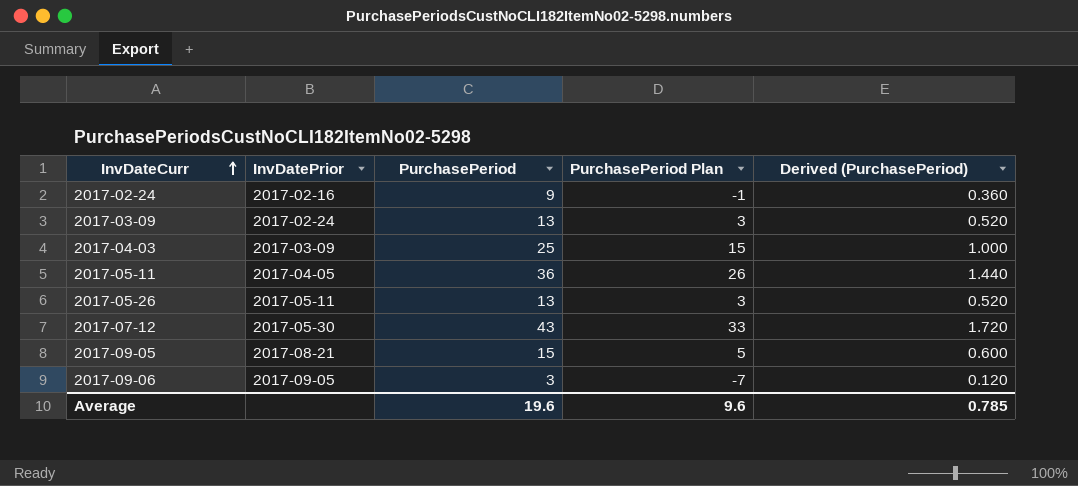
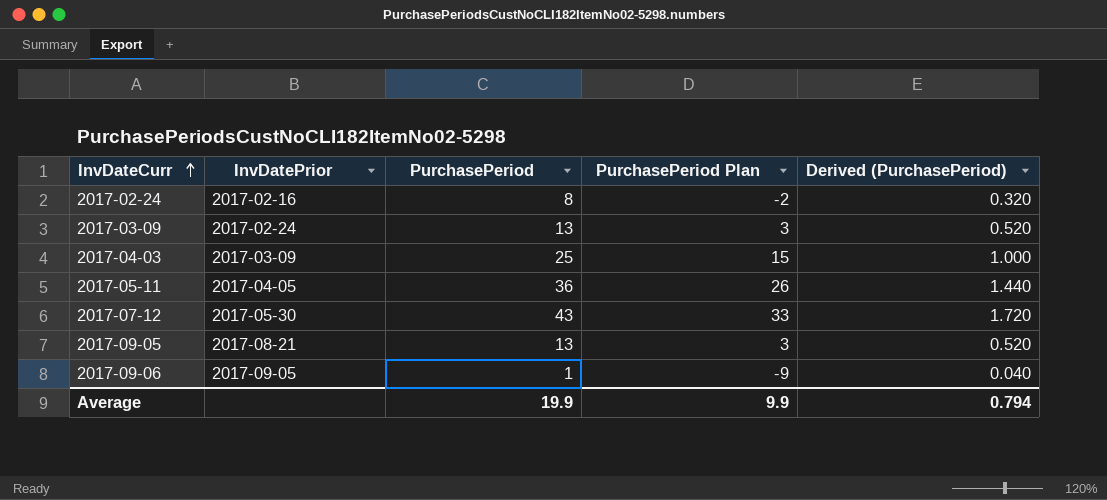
row 2017-05-26: 2017-05-11 | 13 | 3 | 0.520 -> none
2017-02-24 | PurchasePeriod: 9 -> 8
2017-02-24 | PurchasePeriod Plan: -1 -> -2
2017-02-24 | Derived (PurchasePeriod): 0.360 -> 0.320
2017-09-05 | PurchasePeriod: 15 -> 13
2017-09-05 | PurchasePeriod Plan: 5 -> 3
2017-09-05 | Derived (PurchasePeriod): 0.600 -> 0.520
2017-09-06 | PurchasePeriod: 3 -> 1
2017-09-06 | PurchasePeriod Plan: -7 -> -9
2017-09-06 | Derived (PurchasePeriod): 0.120 -> 0.040
Average | PurchasePeriod: 19.6 -> 19.9
Average | PurchasePeriod Plan: 9.6 -> 9.9
Average | Derived (PurchasePeriod): 0.785 -> 0.794

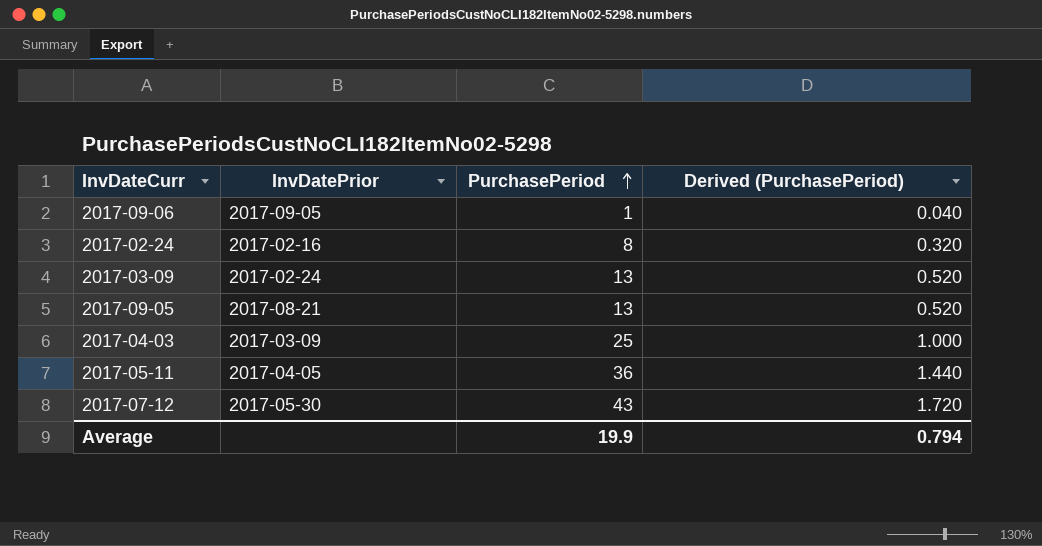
row order: InvDateCurr ascending -> PurchasePeriod ascending
column PurchasePeriod Plan | formula: [PurchasePeriod] - 10 -> none

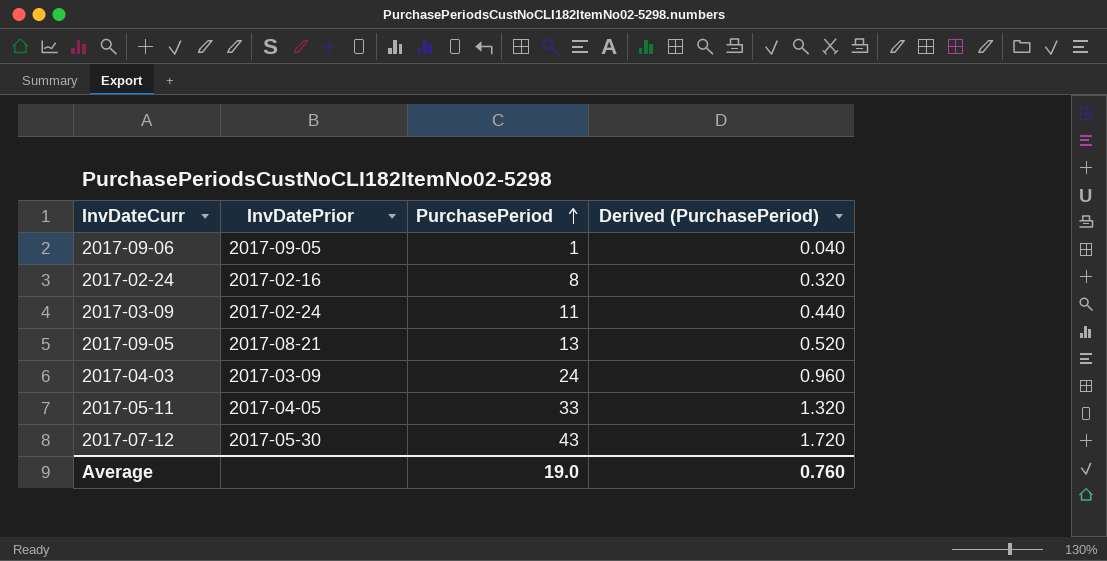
2017-03-09 | PurchasePeriod: 13 -> 11
2017-03-09 | Derived (PurchasePeriod): 0.520 -> 0.440
2017-04-03 | PurchasePeriod: 25 -> 24
2017-04-03 | Derived (PurchasePeriod): 1.000 -> 0.960
2017-05-11 | PurchasePeriod: 36 -> 33
2017-05-11 | Derived (PurchasePeriod): 1.440 -> 1.320
Average | PurchasePeriod: 19.9 -> 19.0
Average | Derived (PurchasePeriod): 0.794 -> 0.760

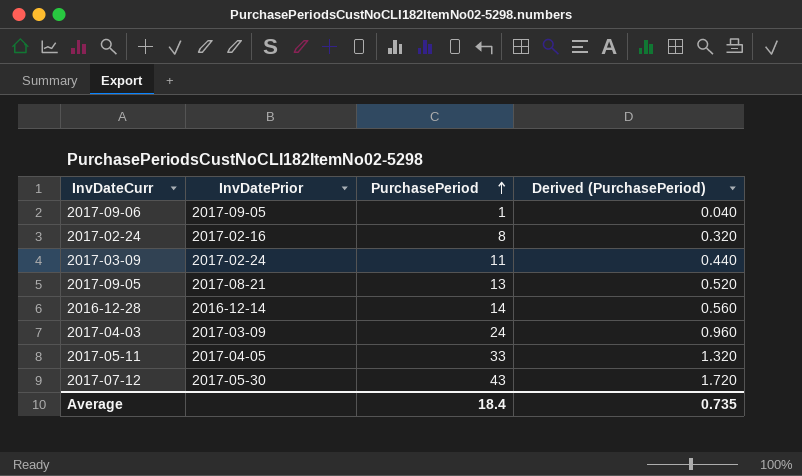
row 2016-12-28: none -> 2016-12-14 | 14 | 0.560
Average | PurchasePeriod: 19.0 -> 18.4
Average | Derived (PurchasePeriod): 0.760 -> 0.735

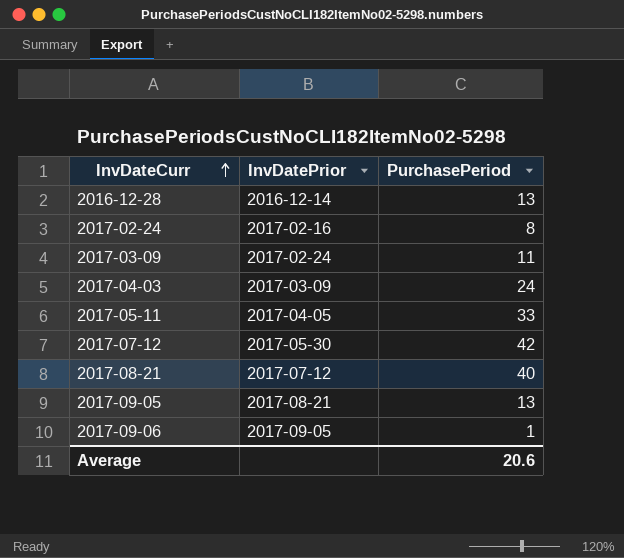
row order: PurchasePeriod ascending -> InvDateCurr ascending
column Derived (PurchasePeriod) | formula: [PurchasePeriod] * 0.04 -> none
2016-12-28 | PurchasePeriod: 14 -> 13
2017-07-12 | PurchasePeriod: 43 -> 42
row 2017-08-21: none -> 2017-07-12 | 40
Average | PurchasePeriod: 18.4 -> 20.6

